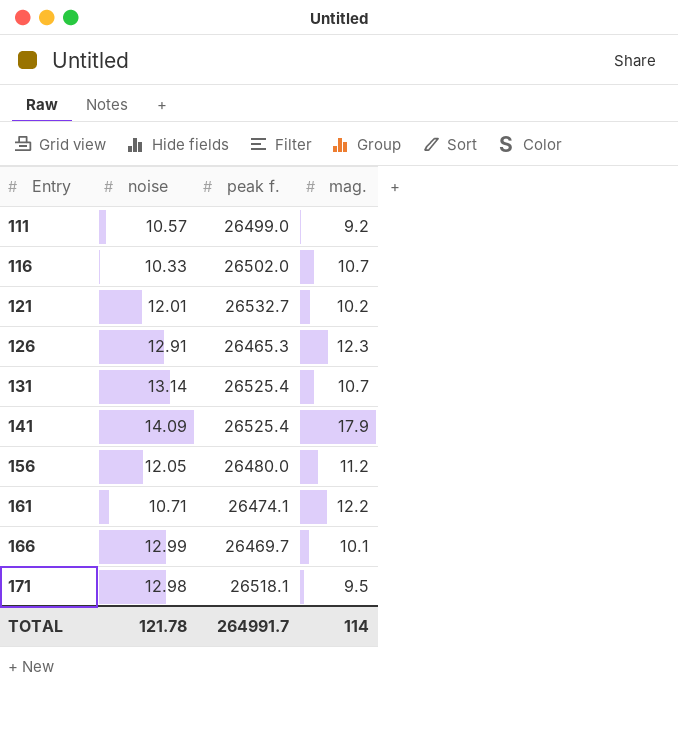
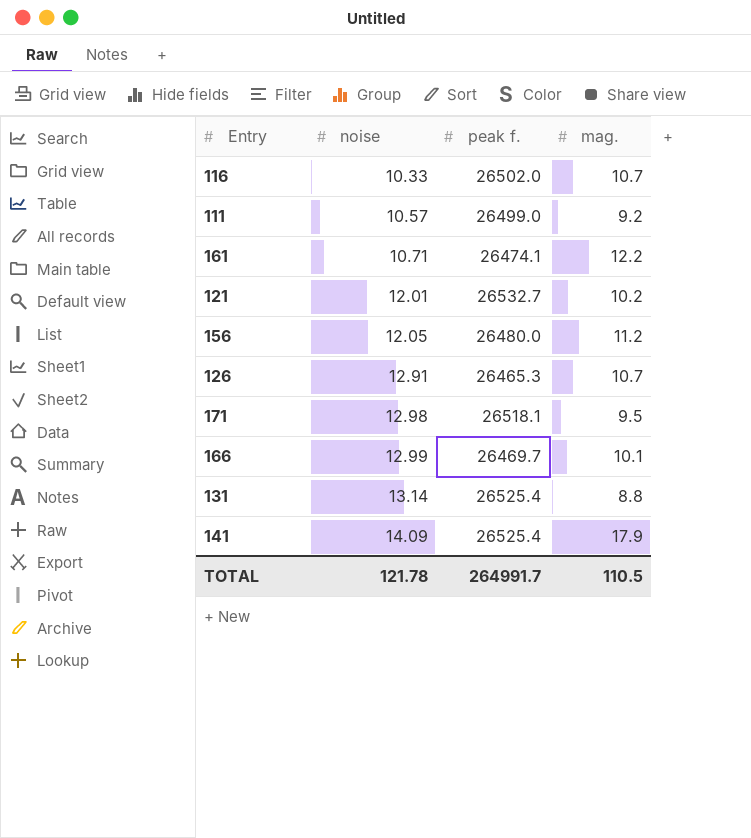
row order: Entry ascending -> noise ascending
126 | mag.: 12.3 -> 10.7
131 | mag.: 10.7 -> 8.8
TOTAL | mag.: 114 -> 110.5

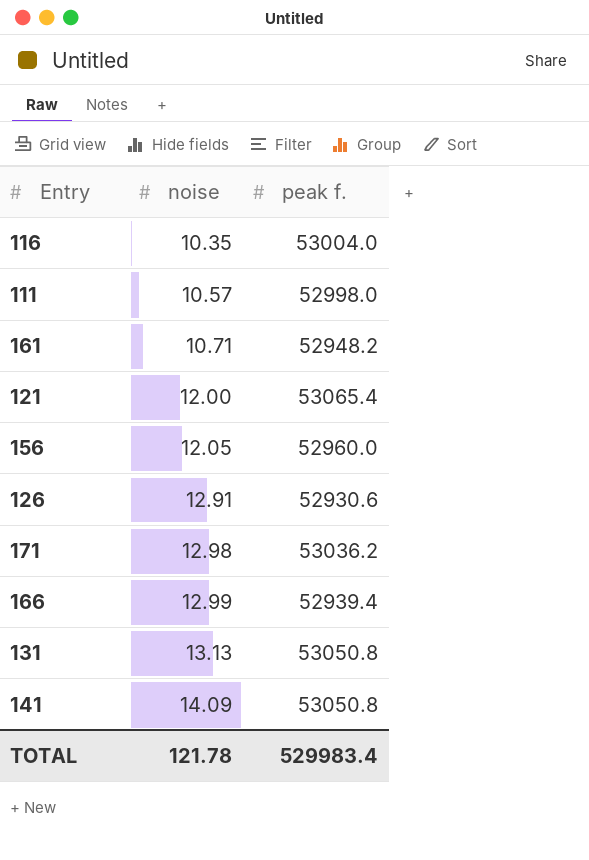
column mag. | position: 4 -> none
116 | noise: 10.33 -> 10.35
116 | peak f.: 26502.0 -> 53004.0
111 | peak f.: 26499.0 -> 52998.0
161 | peak f.: 26474.1 -> 52948.2
121 | noise: 12.01 -> 12.00
121 | peak f.: 26532.7 -> 53065.4
156 | peak f.: 26480.0 -> 52960.0
126 | peak f.: 26465.3 -> 52930.6
171 | peak f.: 26518.1 -> 53036.2
166 | peak f.: 26469.7 -> 52939.4
131 | noise: 13.14 -> 13.13
131 | peak f.: 26525.4 -> 53050.8
141 | peak f.: 26525.4 -> 53050.8
TOTAL | peak f.: 264991.7 -> 529983.4

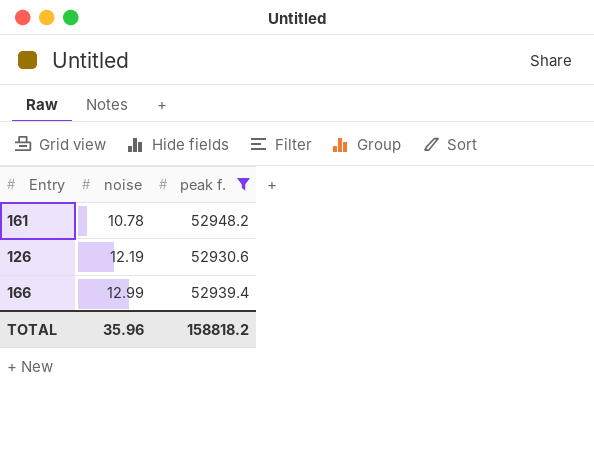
filter: none -> peak f. <= 52948.2
161 | noise: 10.71 -> 10.78
126 | noise: 12.91 -> 12.19
TOTAL | noise: 121.78 -> 35.96
TOTAL | peak f.: 529983.4 -> 158818.2

